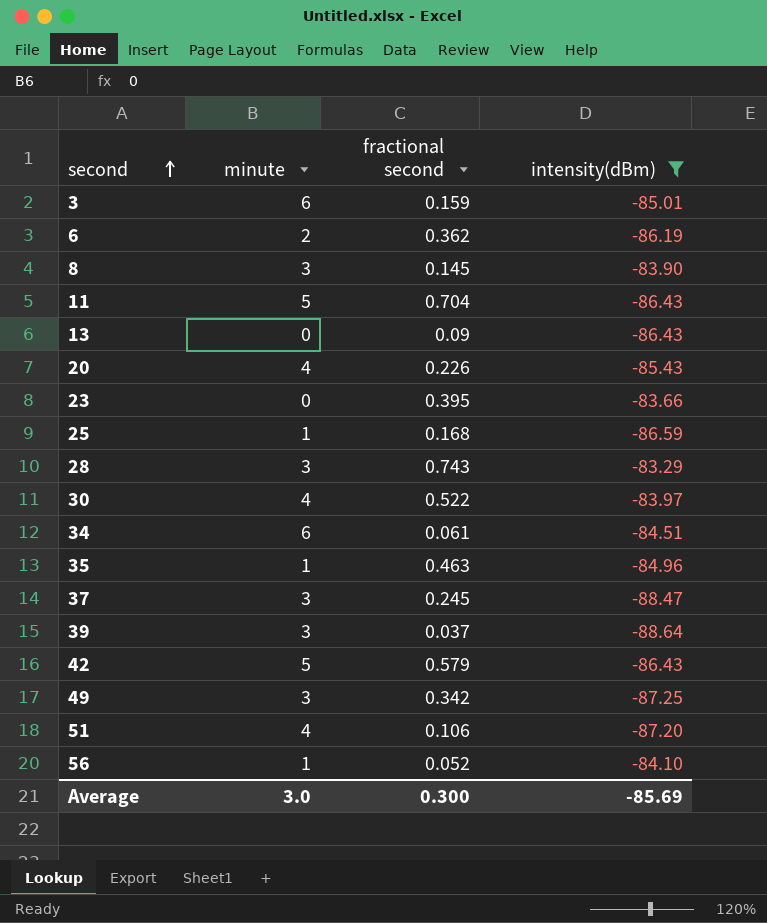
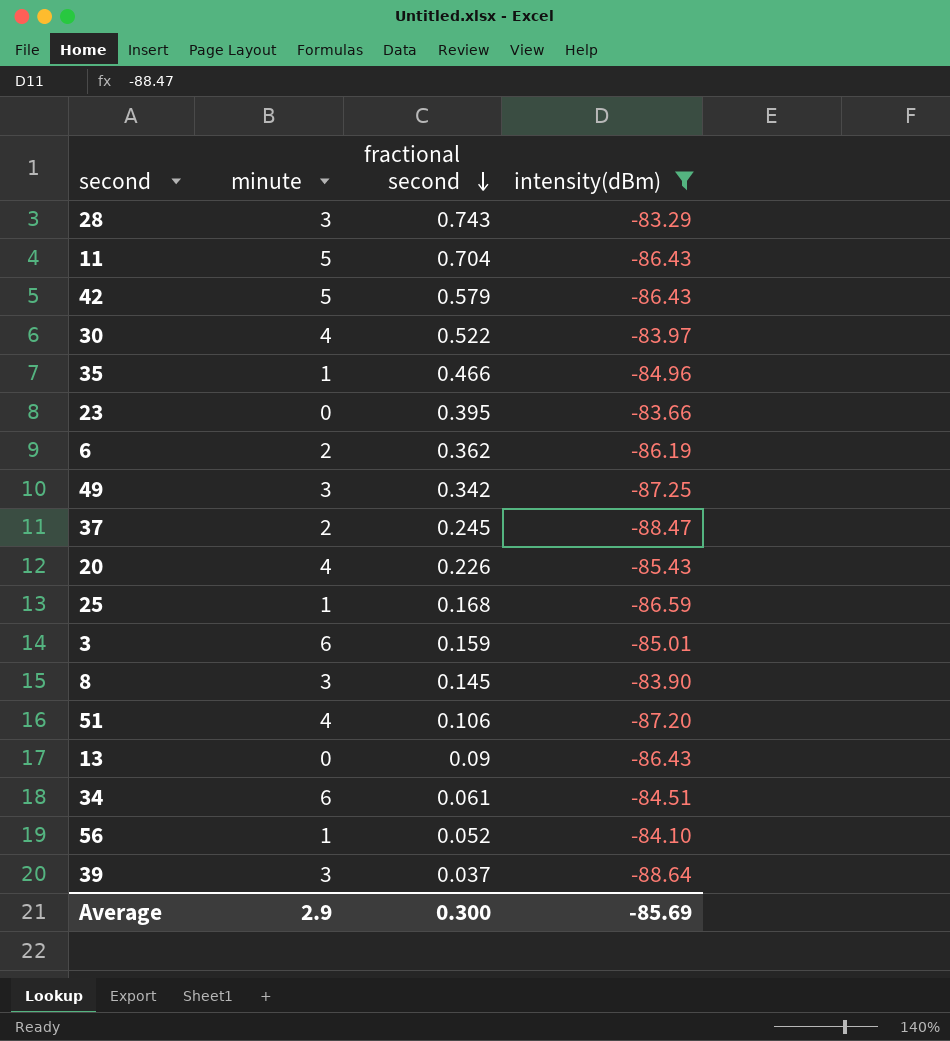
row order: second ascending -> fractional second descending
35 | fractional second: 0.463 -> 0.466
37 | minute: 3 -> 2
Average | minute: 3.0 -> 2.9

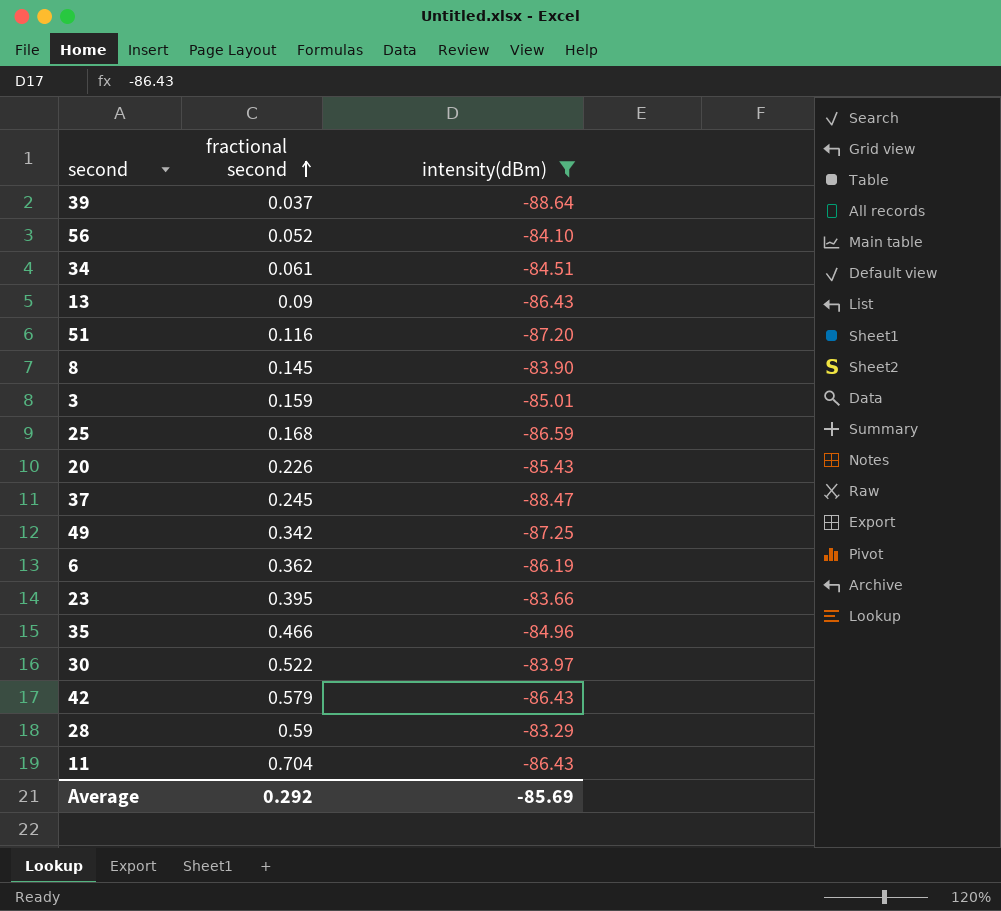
row order: fractional second descending -> fractional second ascending
column minute | position: 2 -> none
51 | fractional second: 0.106 -> 0.116
28 | fractional second: 0.743 -> 0.59
Average | fractional second: 0.300 -> 0.292

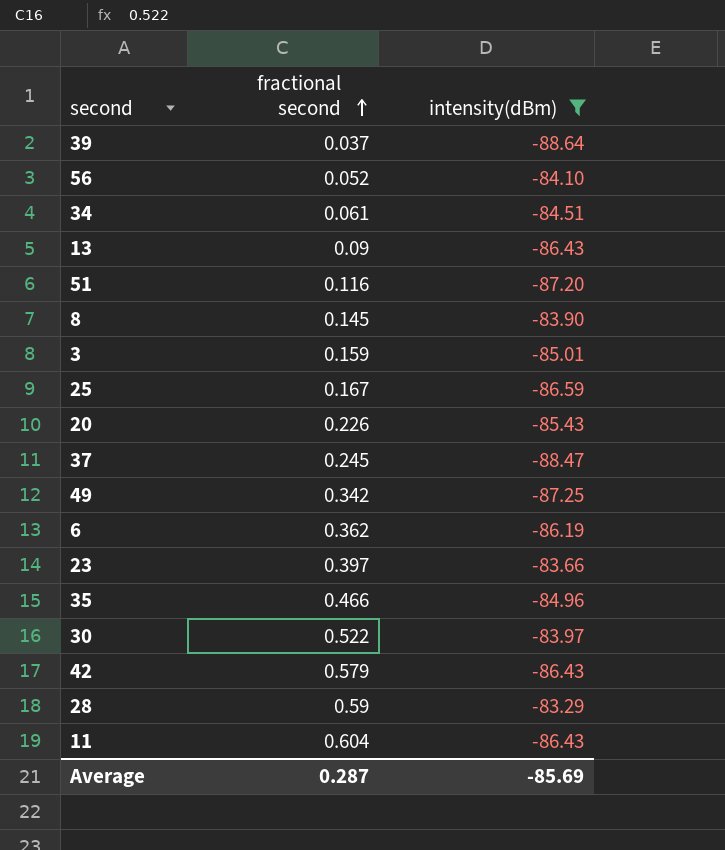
25 | fractional second: 0.168 -> 0.167
23 | fractional second: 0.395 -> 0.397
11 | fractional second: 0.704 -> 0.604
Average | fractional second: 0.292 -> 0.287

